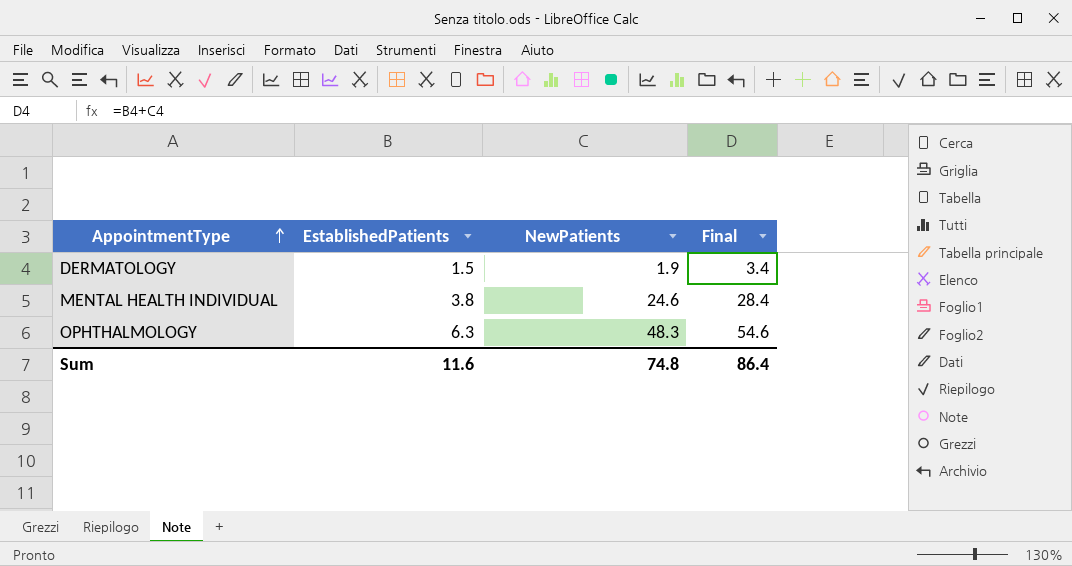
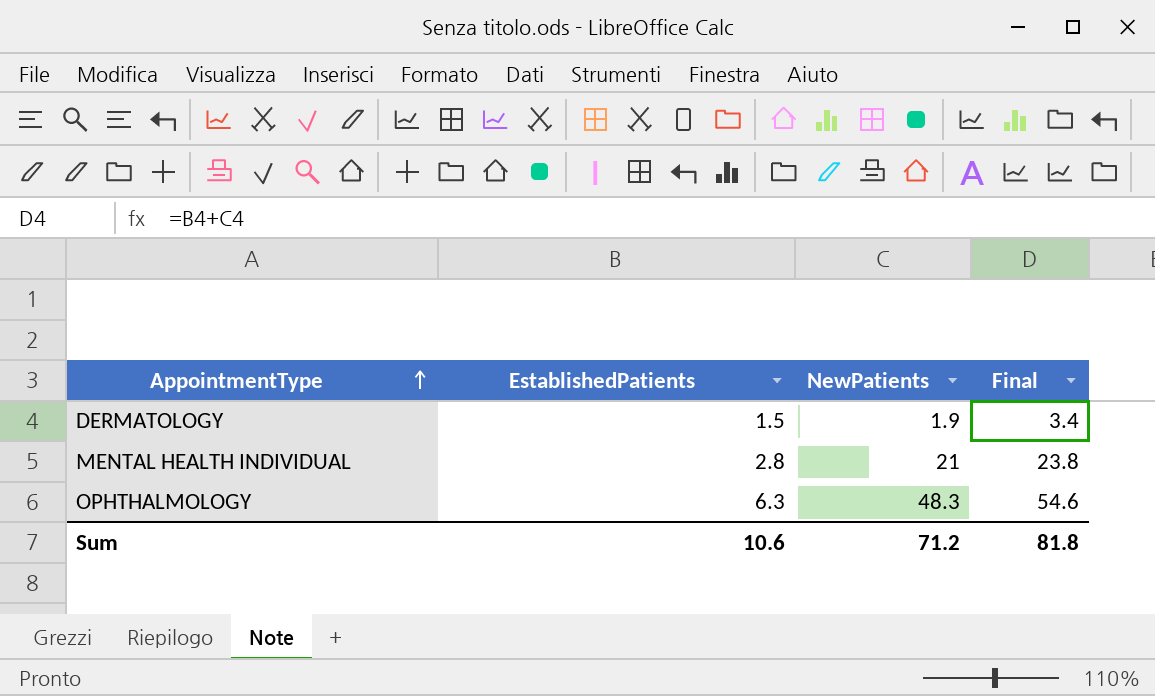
MENTAL HEALTH INDIVIDUAL | EstablishedPatients: 3.8 -> 2.8
MENTAL HEALTH INDIVIDUAL | NewPatients: 24.6 -> 21
MENTAL HEALTH INDIVIDUAL | Final: 28.4 -> 23.8
Sum | EstablishedPatients: 11.6 -> 10.6
Sum | NewPatients: 74.8 -> 71.2
Sum | Final: 86.4 -> 81.8

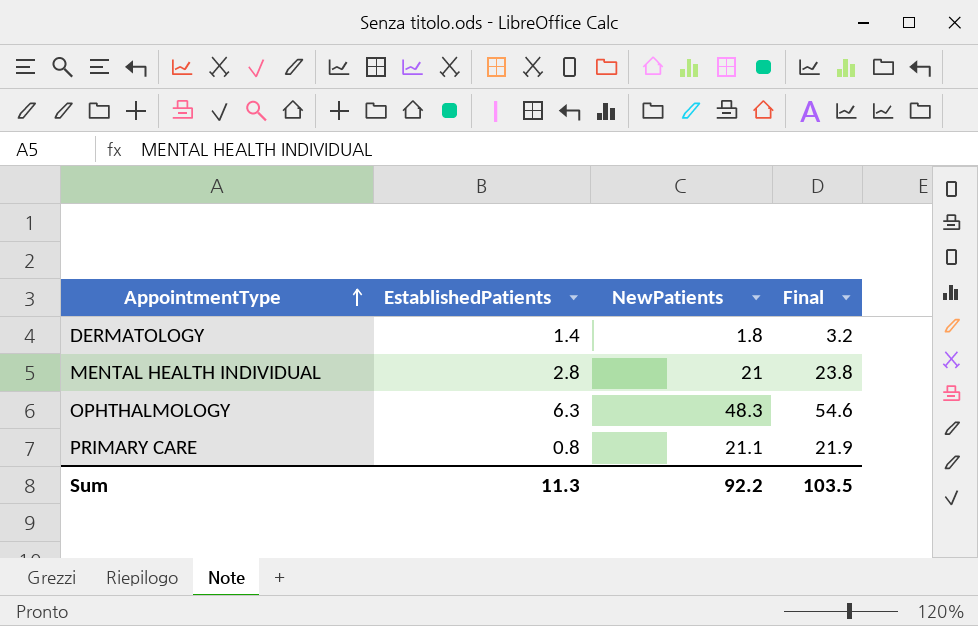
DERMATOLOGY | EstablishedPatients: 1.5 -> 1.4
DERMATOLOGY | NewPatients: 1.9 -> 1.8
DERMATOLOGY | Final: 3.4 -> 3.2
row PRIMARY CARE: none -> 0.8 | 21.1 | 21.9
Sum | EstablishedPatients: 10.6 -> 11.3
Sum | NewPatients: 71.2 -> 92.2
Sum | Final: 81.8 -> 103.5

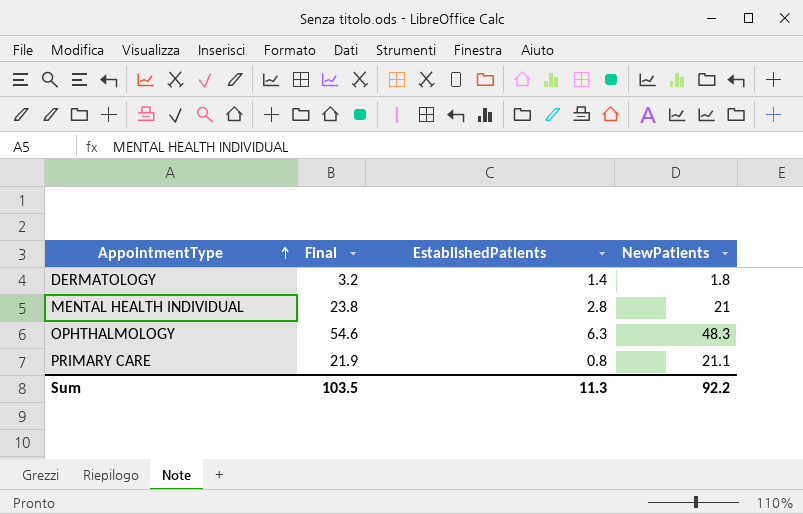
column Final | position: 4 -> 2

